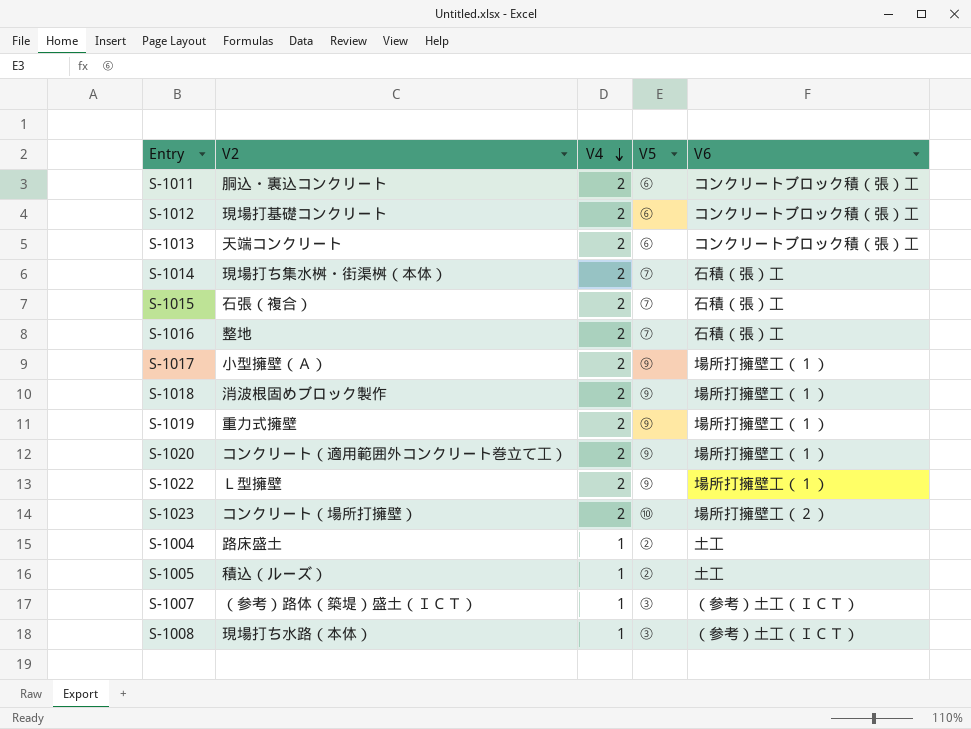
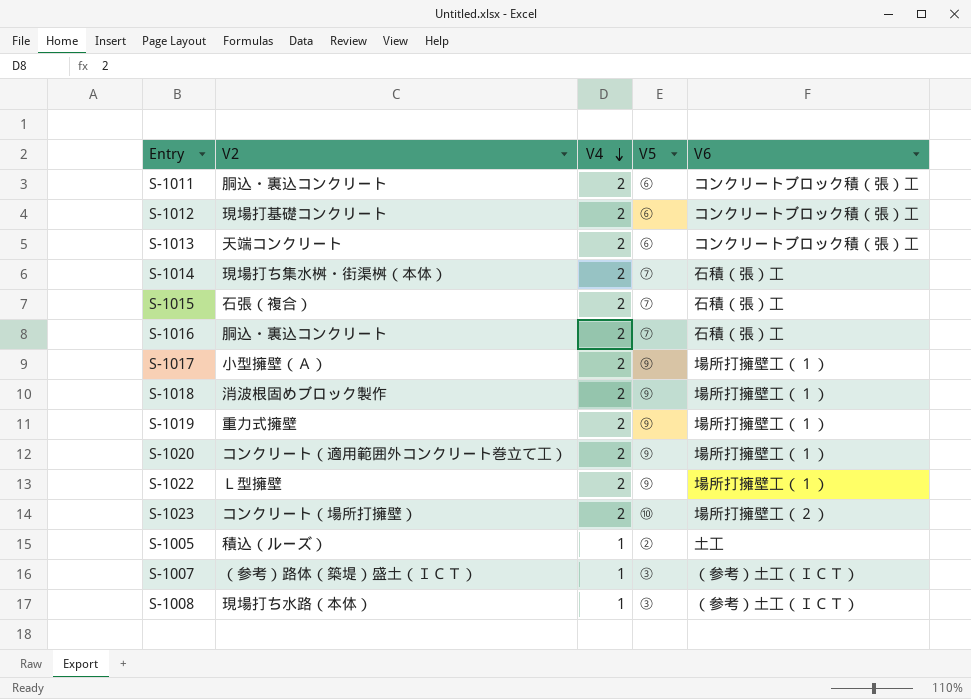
row S-1004: 路床盛土 | 1 | ② | 土工 -> none
S-1016 | V2: 整地 -> 胴込・裏込コンクリート

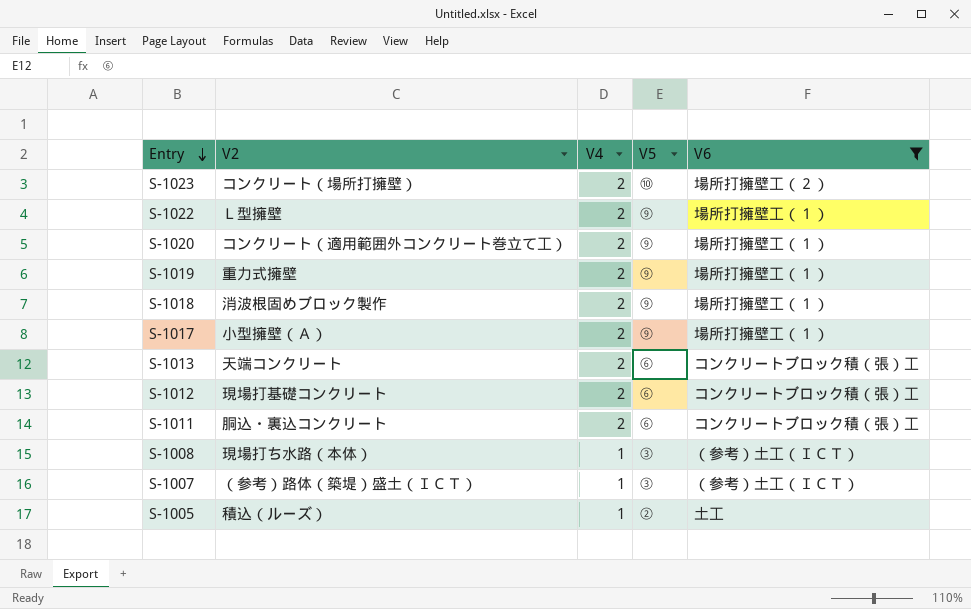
filter: none -> V6 != 石積（張）工
row order: V4 descending -> Entry descending

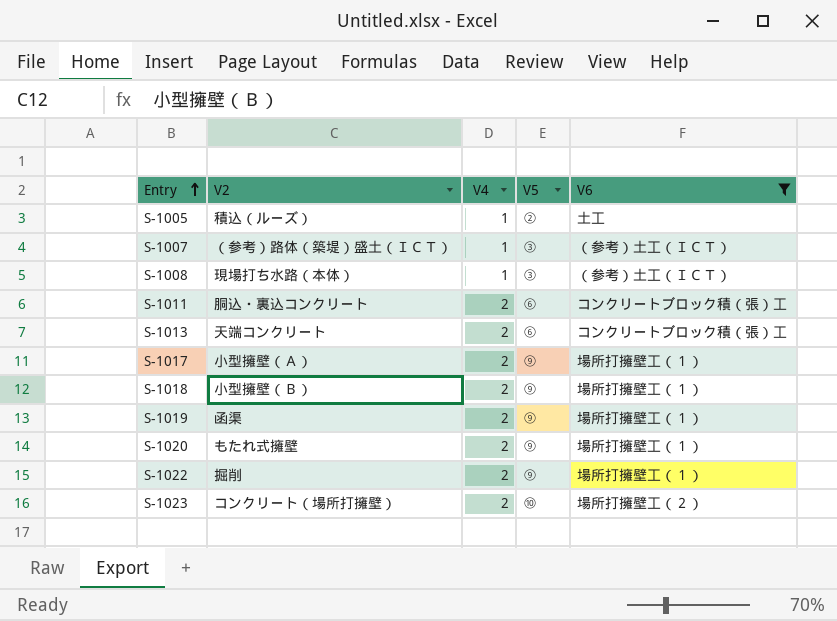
row order: Entry descending -> Entry ascending
row S-1012: 現場打基礎コンクリート | 2 | ⑥ | コンクリートブロック積（張）工 -> none
S-1018 | V2: 消波根固めブロック製作 -> 小型擁壁（Ｂ）
S-1019 | V2: 重力式擁壁 -> 函渠
S-1020 | V2: コンクリート（適用範囲外コンクリート巻立て工） -> もたれ式擁壁
S-1022 | V2: Ｌ型擁壁 -> 掘削

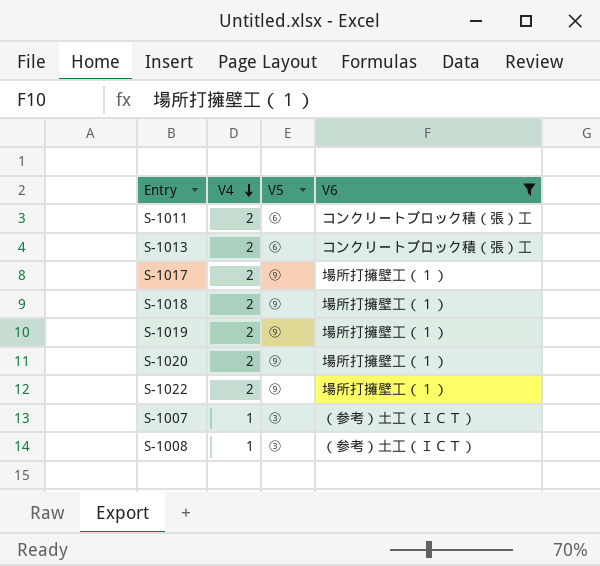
row order: Entry ascending -> V4 descending
column V2 | position: 2 -> none
row S-1005: 積込（ルーズ） | 1 | ② | 土工 -> none
row S-1023: コンクリート（場所打擁壁） | 2 | ⑩ | 場所打擁壁工（２） -> none

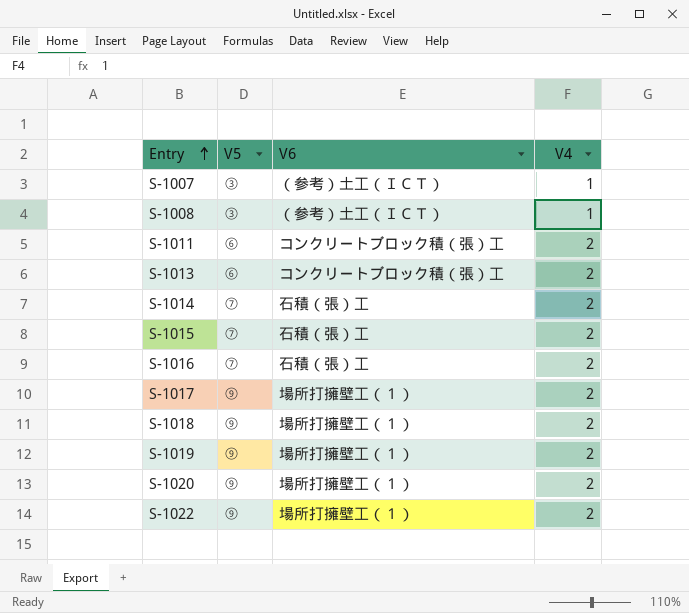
filter: V6 != 石積（張）工 -> none
row order: V4 descending -> Entry ascending
column V4 | position: 2 -> 4

